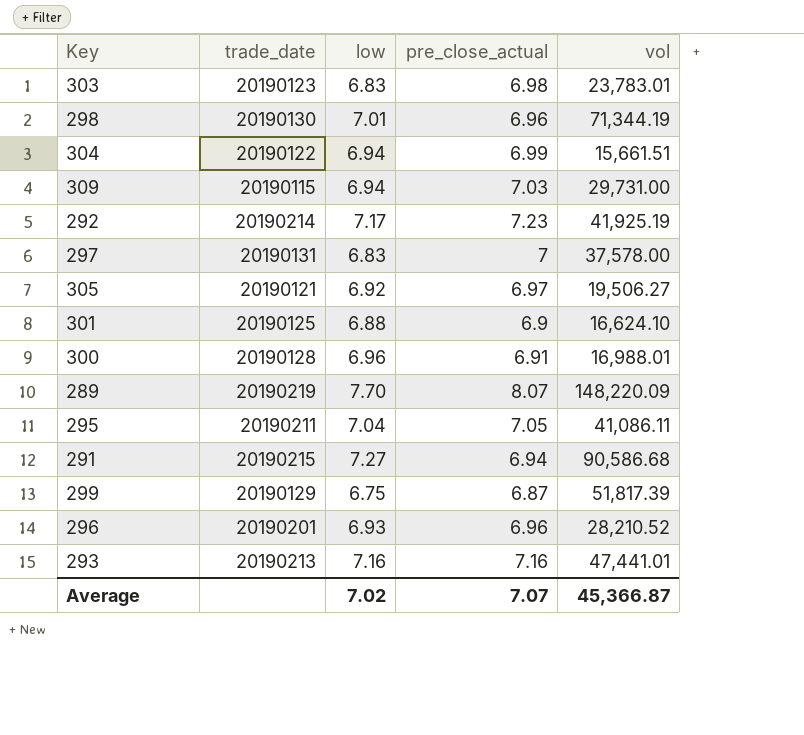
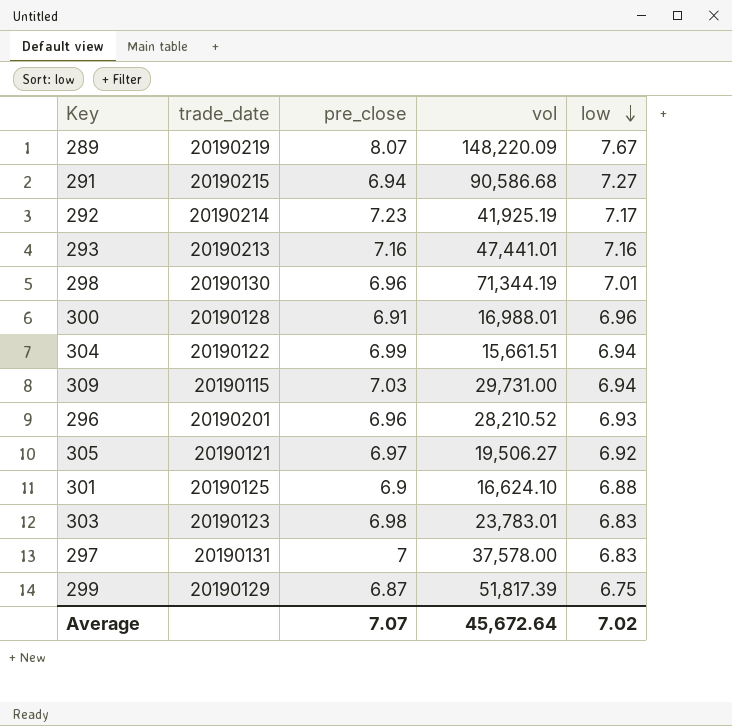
row order: none -> low descending
column name: pre_close_actual -> pre_close
column low | position: 3 -> 5
row 295: 20190211 | 7.04 | 7.05 | 41,086.11 -> none
289 | low: 7.70 -> 7.67
Average | vol: 45,366.87 -> 45,672.64

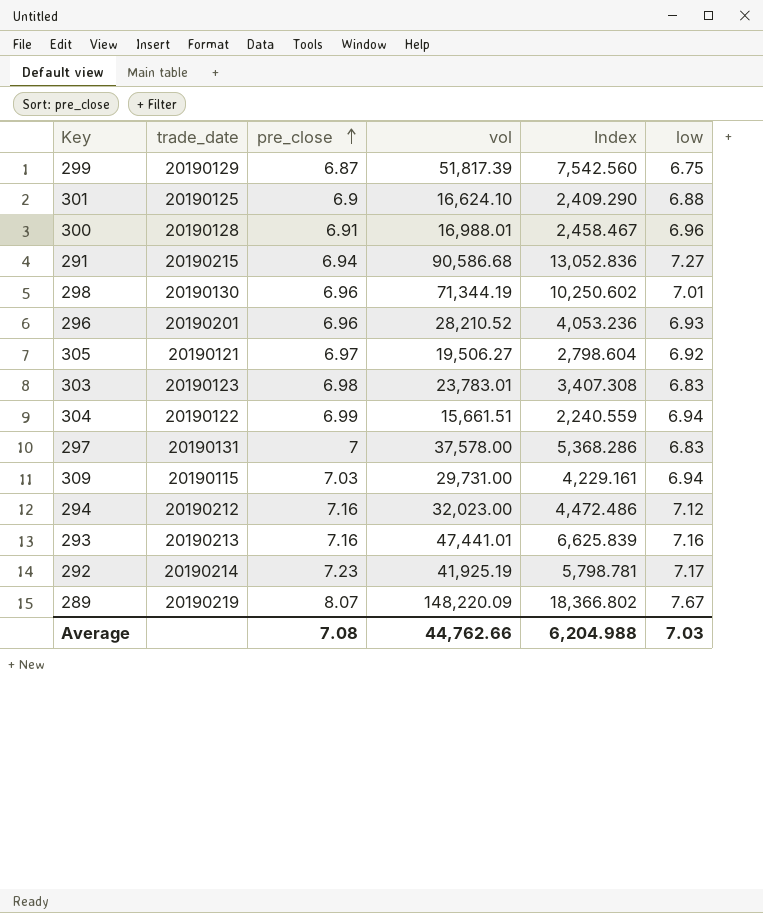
row order: low descending -> pre_close ascending
column Index | formula: none -> [vol] / [pre_close]
row 294: none -> 20190212 | 7.16 | 32,023.00 | 4,472.486 | 7.12
Average | pre_close: 7.07 -> 7.08
Average | vol: 45,672.64 -> 44,762.66
Average | low: 7.02 -> 7.03

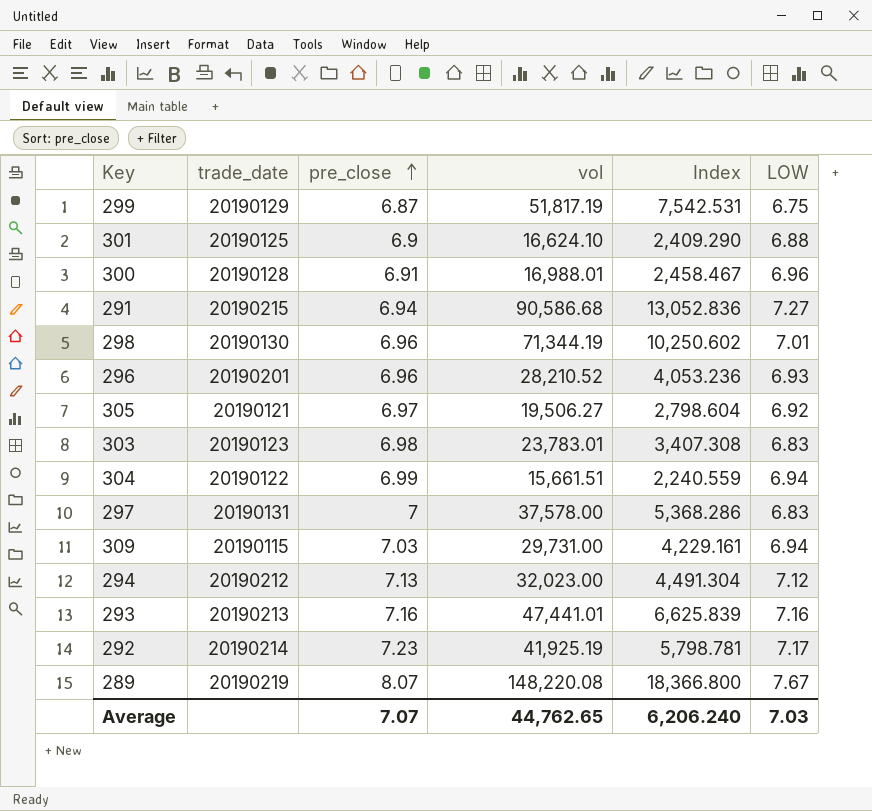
column name: low -> LOW
299 | vol: 51,817.39 -> 51,817.19
299 | Index: 7,542.560 -> 7,542.531
294 | pre_close: 7.16 -> 7.13
294 | Index: 4,472.486 -> 4,491.304
289 | vol: 148,220.09 -> 148,220.08
289 | Index: 18,366.802 -> 18,366.800
Average | pre_close: 7.08 -> 7.07
Average | vol: 44,762.66 -> 44,762.65
Average | Index: 6,204.988 -> 6,206.240

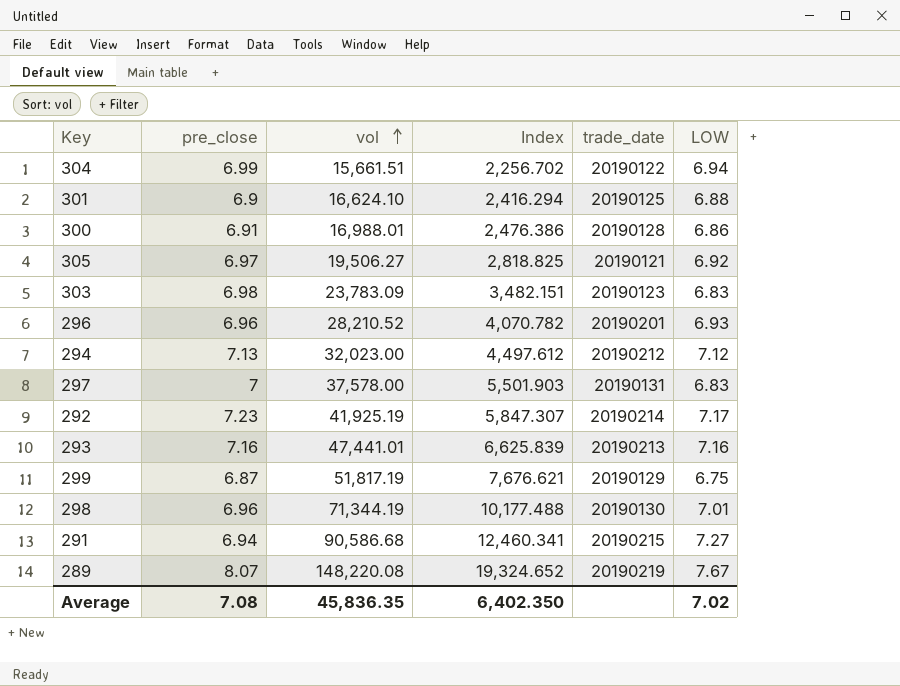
row order: pre_close ascending -> vol ascending
column Index | formula: [vol] / [pre_close] -> [vol] / [LOW]
column trade_date | position: 2 -> 5
row 309: 20190115 | 7.03 | 29,731.00 | 4,229.161 | 6.94 -> none
300 | LOW: 6.96 -> 6.86
303 | vol: 23,783.01 -> 23,783.09
Average | pre_close: 7.07 -> 7.08
Average | vol: 44,762.65 -> 45,836.35
Average | Index: 6,206.240 -> 6,402.350
Average | LOW: 7.03 -> 7.02

